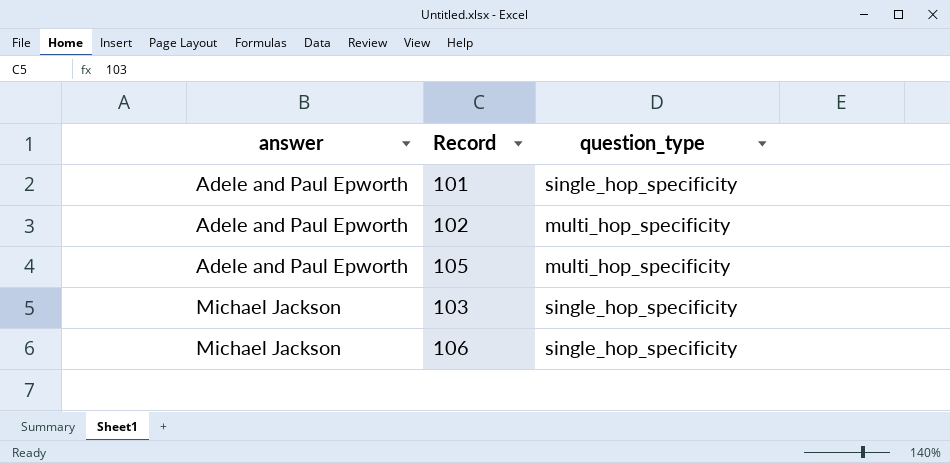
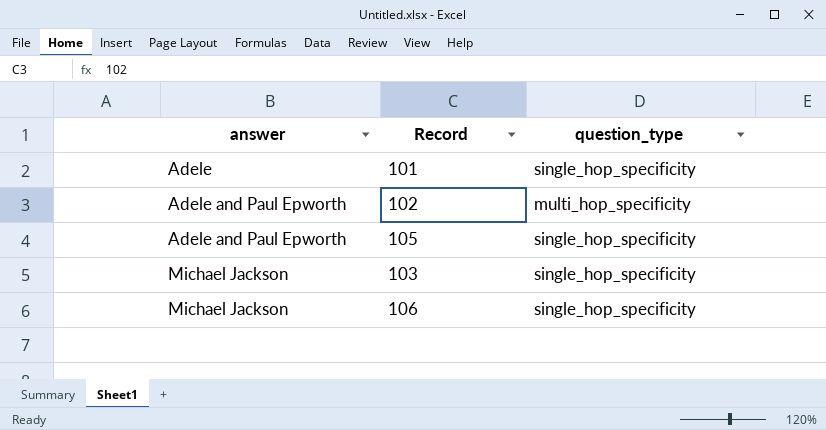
101 | answer: Adele and Paul Epworth -> Adele
105 | question_type: multi_hop_specificity -> single_hop_specificity

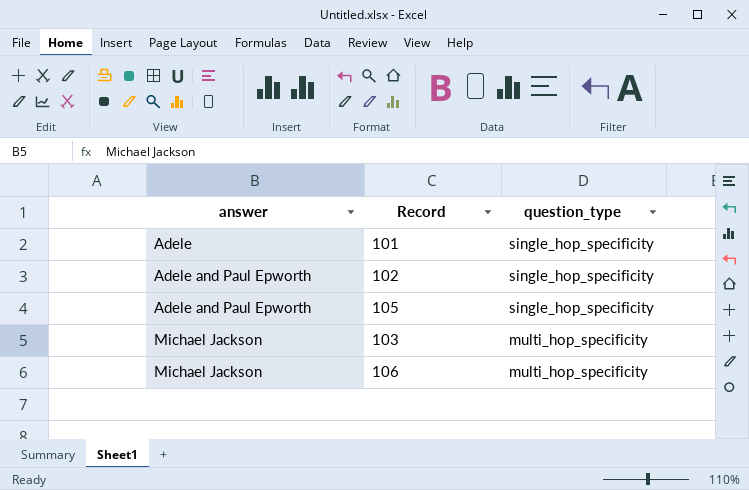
102 | question_type: multi_hop_specificity -> single_hop_specificity
103 | question_type: single_hop_specificity -> multi_hop_specificity
106 | question_type: single_hop_specificity -> multi_hop_specificity

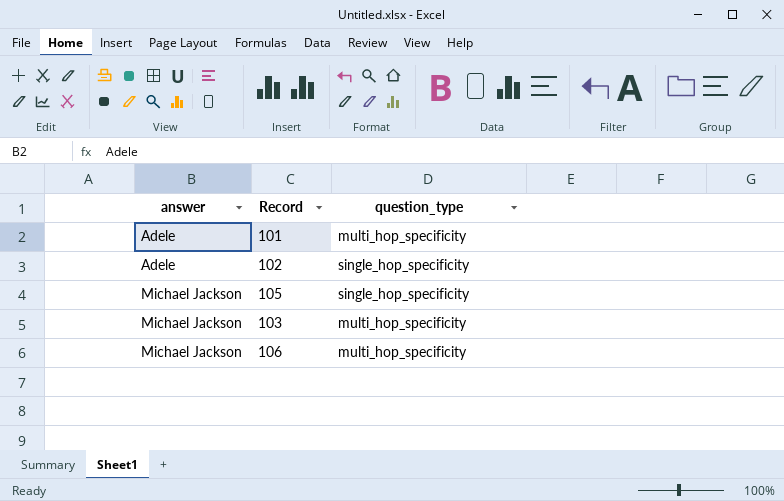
101 | question_type: single_hop_specificity -> multi_hop_specificity
102 | answer: Adele and Paul Epworth -> Adele
105 | answer: Adele and Paul Epworth -> Michael Jackson

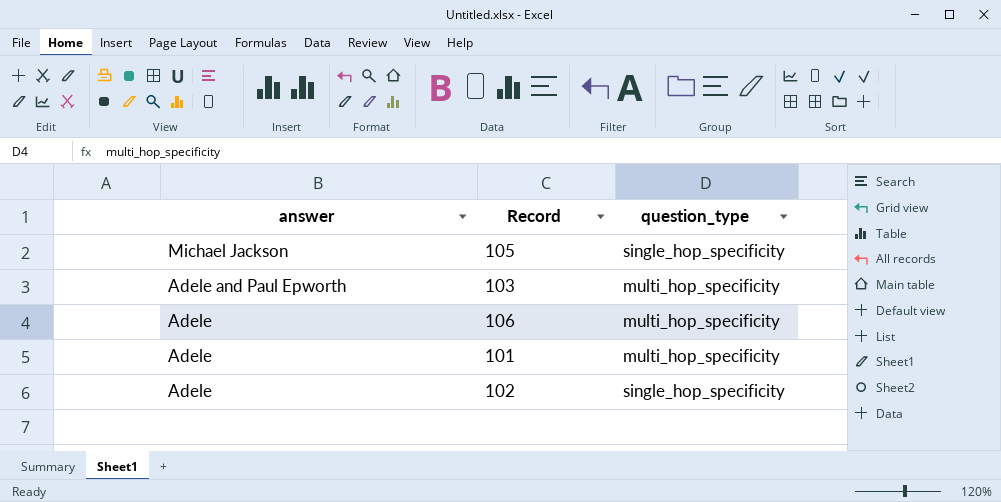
row order: answer ascending -> answer descending
103 | answer: Michael Jackson -> Adele and Paul Epworth
106 | answer: Michael Jackson -> Adele

